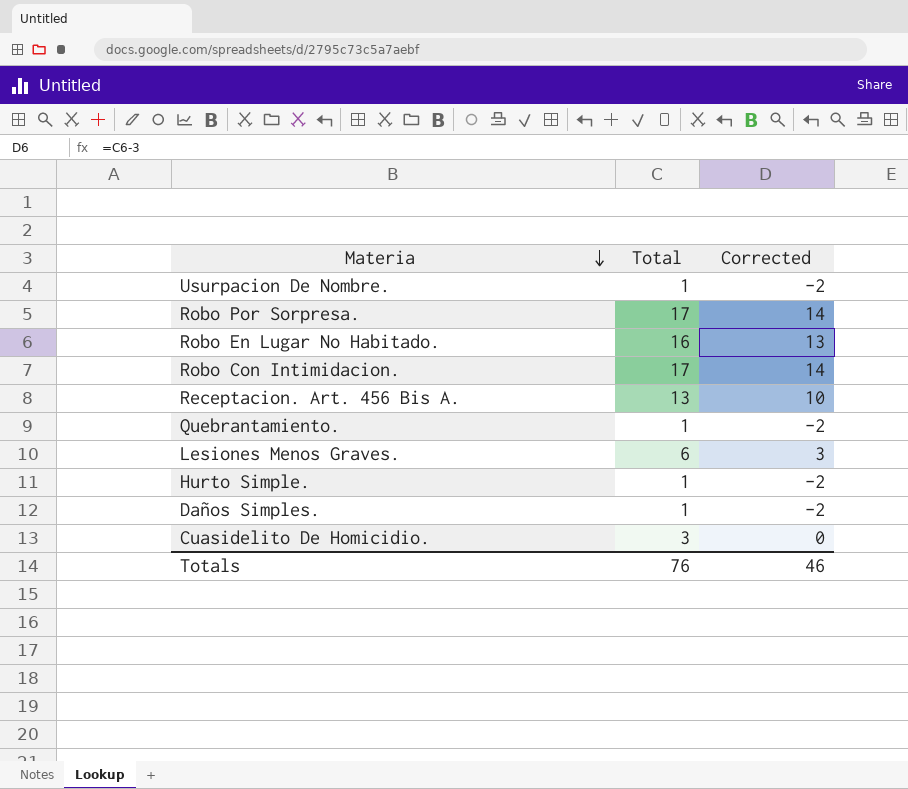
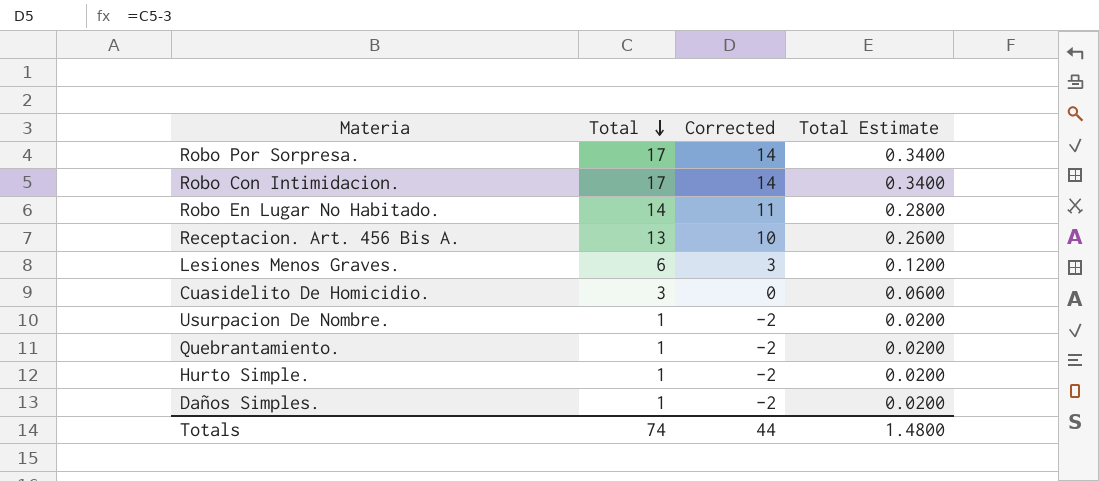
row order: Materia descending -> Total descending
column Total Estimate | formula: none -> [Total] * 0.02
Robo En Lugar No Habitado. | Total: 16 -> 14
Robo En Lugar No Habitado. | Corrected: 13 -> 11
Totals | Total: 76 -> 74
Totals | Corrected: 46 -> 44

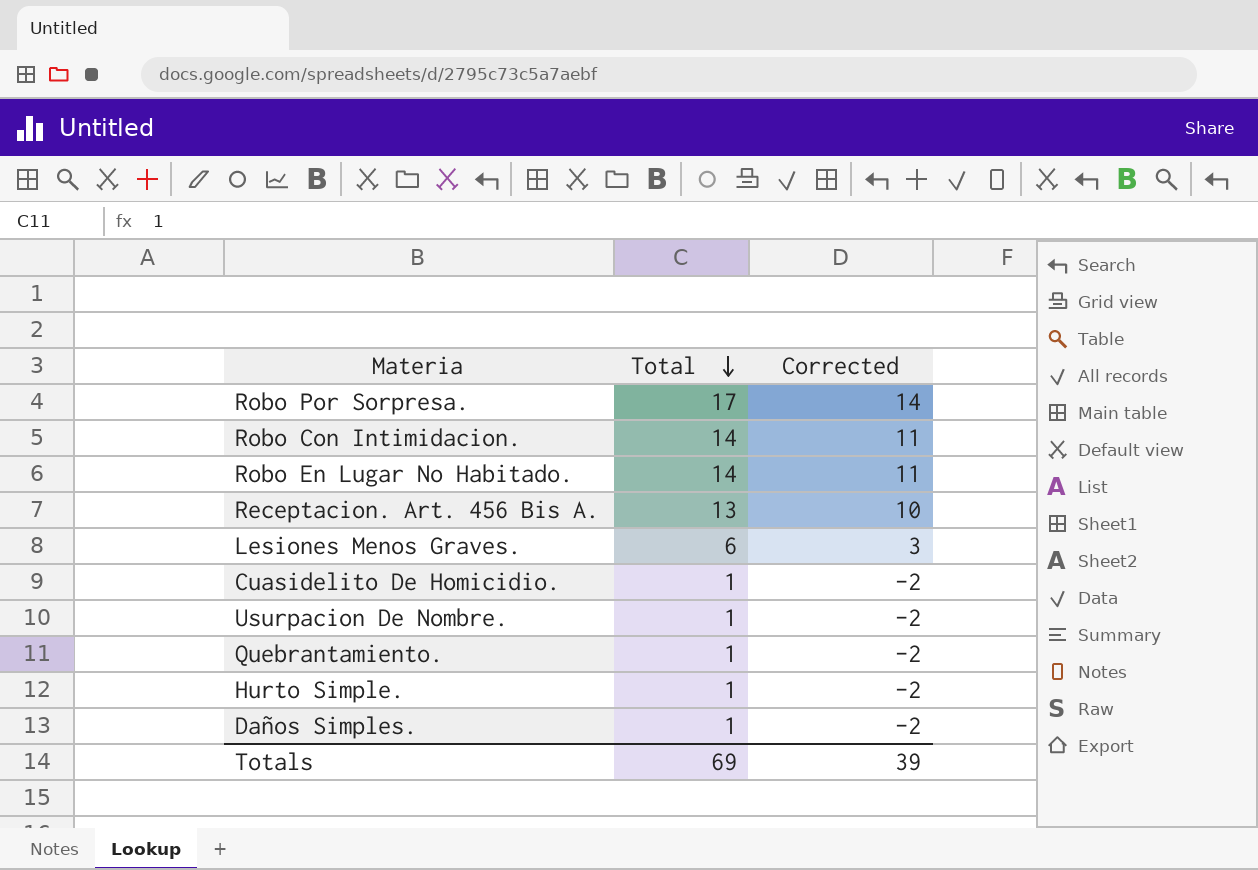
column Total Estimate | formula: [Total] * 0.02 -> none
Robo Con Intimidacion. | Total: 17 -> 14
Robo Con Intimidacion. | Corrected: 14 -> 11
Cuasidelito De Homicidio. | Total: 3 -> 1
Cuasidelito De Homicidio. | Corrected: 0 -> -2
Totals | Total: 74 -> 69
Totals | Corrected: 44 -> 39

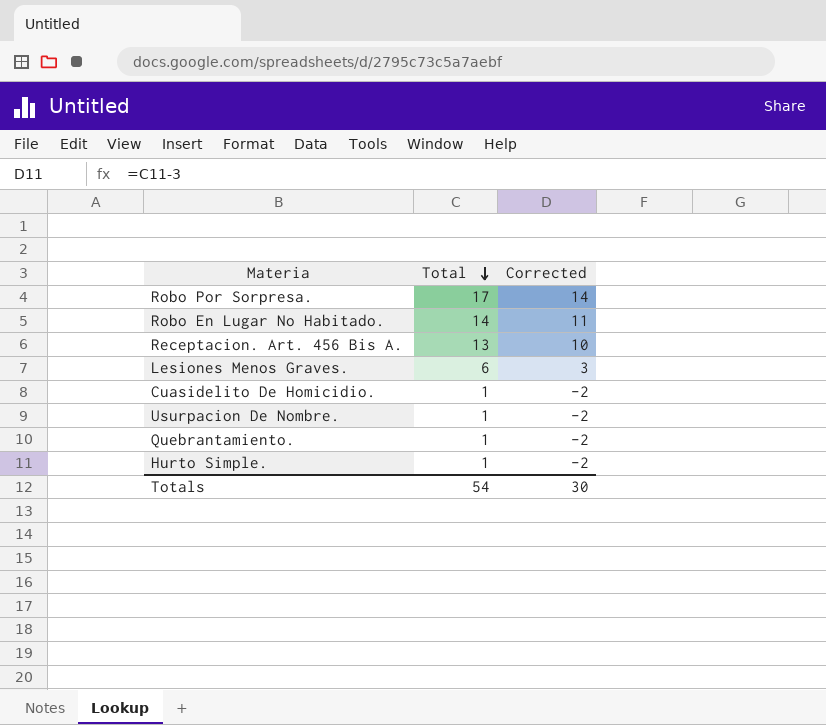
row Robo Con Intimidacion.: 14 | 11 -> none
row Daños Simples.: 1 | -2 -> none
Totals | Total: 69 -> 54
Totals | Corrected: 39 -> 30

